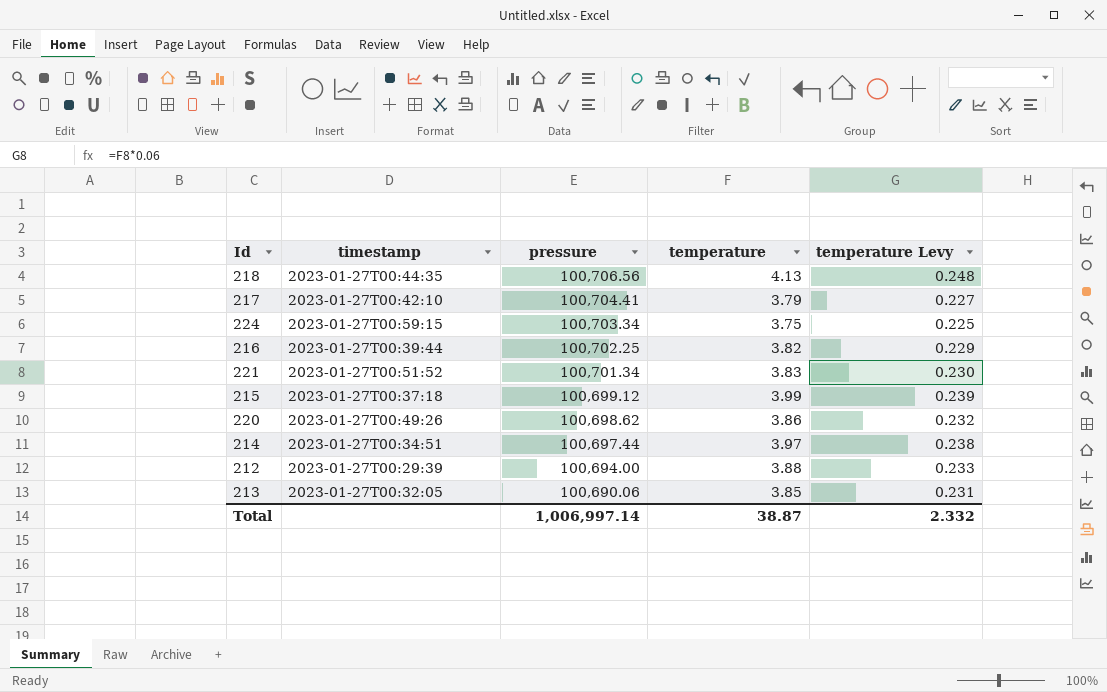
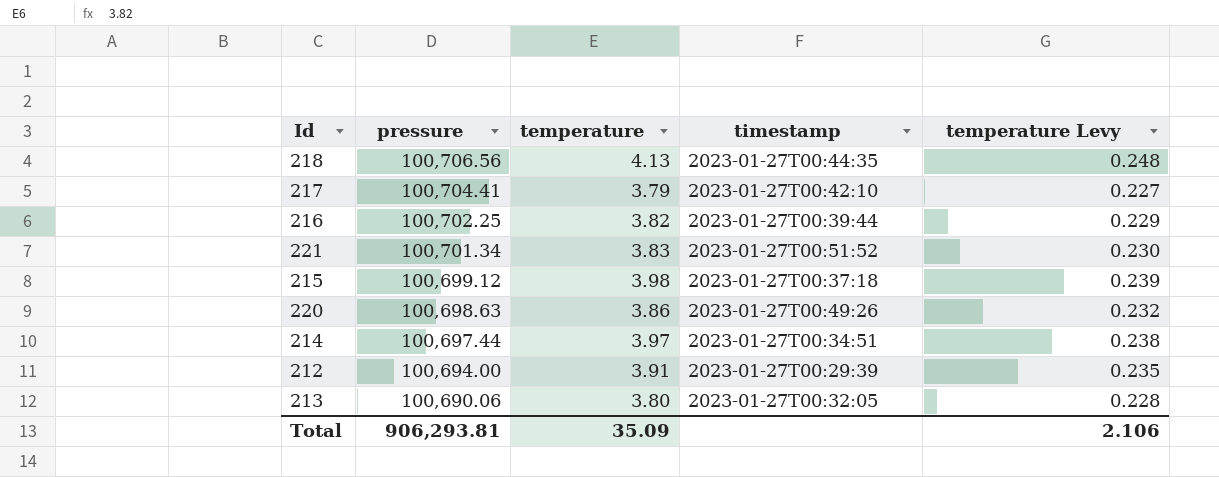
column timestamp | position: 2 -> 4
row 224: 2023-01-27T00:59:15 | 100,703.34 | 3.75 | 0.225 -> none
215 | temperature: 3.99 -> 3.98
220 | pressure: 100,698.62 -> 100,698.63
212 | temperature: 3.88 -> 3.91
212 | temperature Levy: 0.233 -> 0.235
213 | temperature: 3.85 -> 3.80
213 | temperature Levy: 0.231 -> 0.228
Total | pressure: 1,006,997.14 -> 906,293.81
Total | temperature: 38.87 -> 35.09
Total | temperature Levy: 2.332 -> 2.106

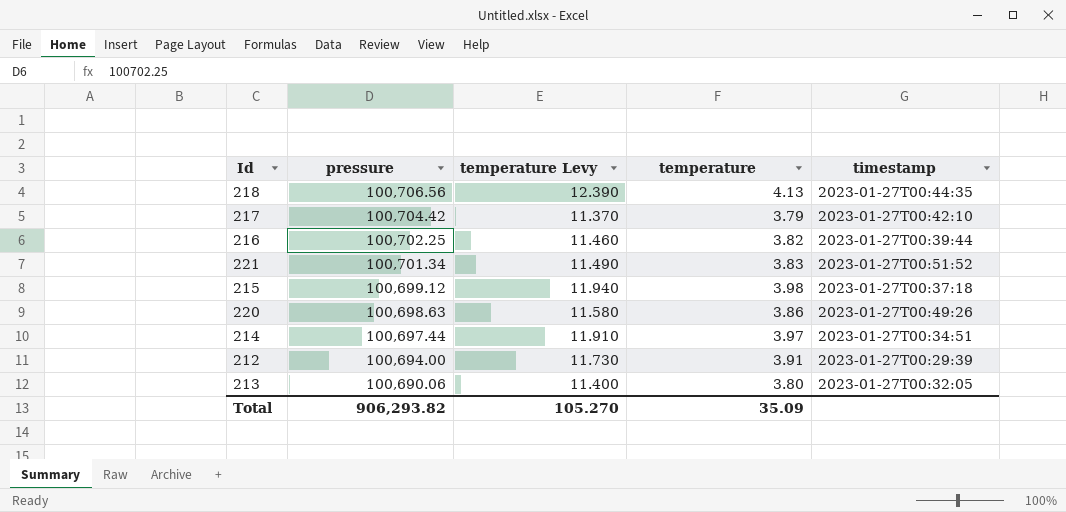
column temperature Levy | formula: [temperature] * 0.06 -> [temperature] * 3
column temperature Levy | position: 5 -> 3
217 | pressure: 100,704.41 -> 100,704.42
Total | pressure: 906,293.81 -> 906,293.82
Total | temperature Levy: 2.106 -> 105.270

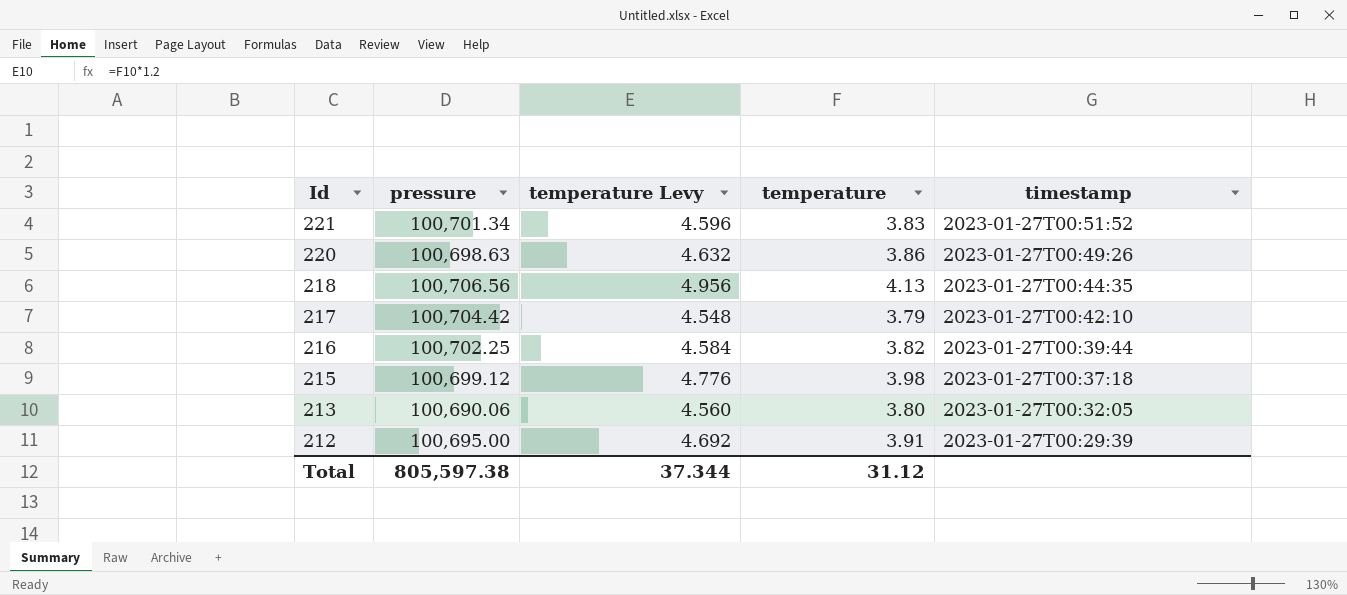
row order: pressure descending -> Id descending
column temperature Levy | formula: [temperature] * 3 -> [temperature] * 1.2
row 214: 100,697.44 | 11.910 | 3.97 | 2023-01-27T00:34:51 -> none
212 | pressure: 100,694.00 -> 100,695.00
Total | pressure: 906,293.82 -> 805,597.38
Total | temperature Levy: 105.270 -> 37.344
Total | temperature: 35.09 -> 31.12

